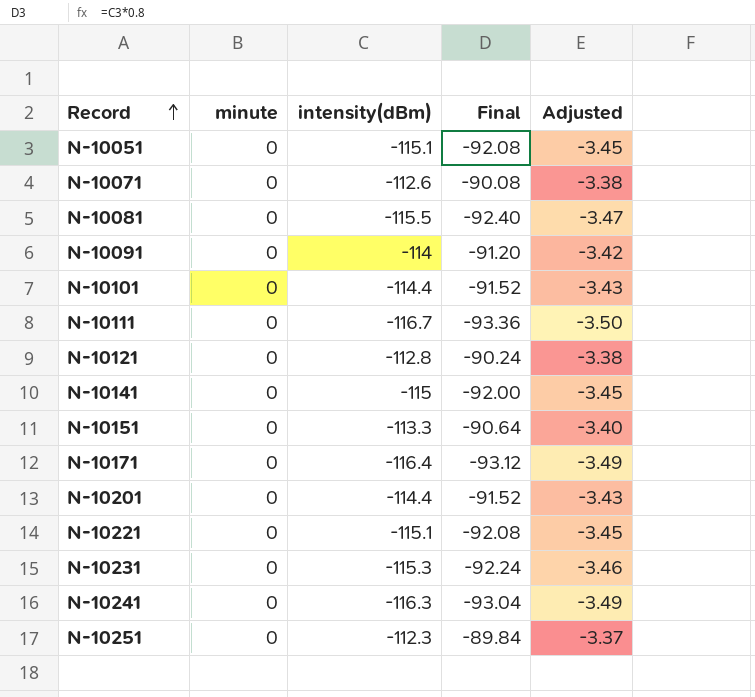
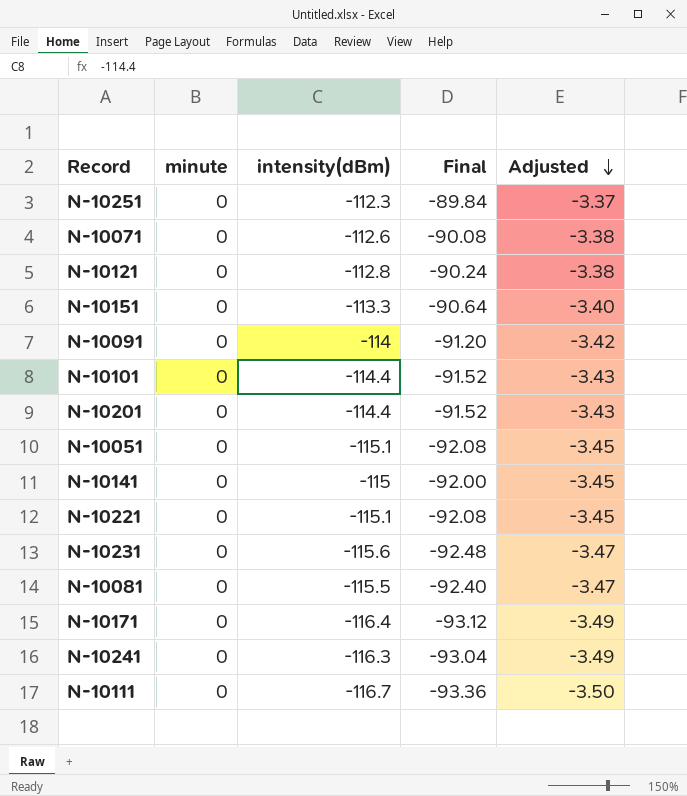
row order: Record ascending -> Adjusted descending
N-10231 | intensity(dBm): -115.3 -> -115.6
N-10231 | Final: -92.24 -> -92.48
N-10231 | Adjusted: -3.46 -> -3.47

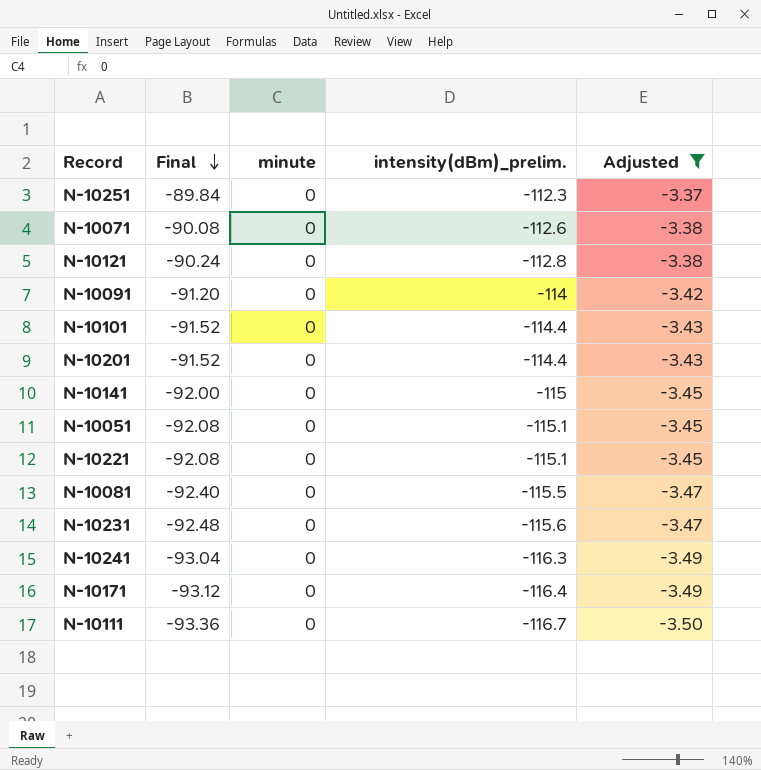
filter: none -> Adjusted != -3.40
row order: Adjusted descending -> Final descending
column Final | position: 4 -> 2
column name: intensity(dBm) -> intensity(dBm)_prelim.

